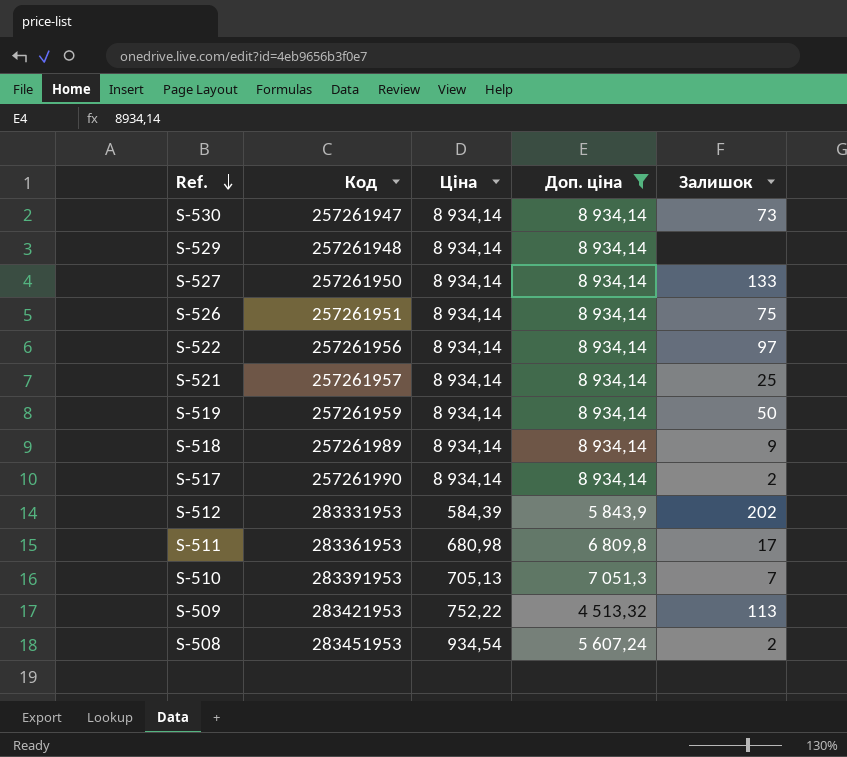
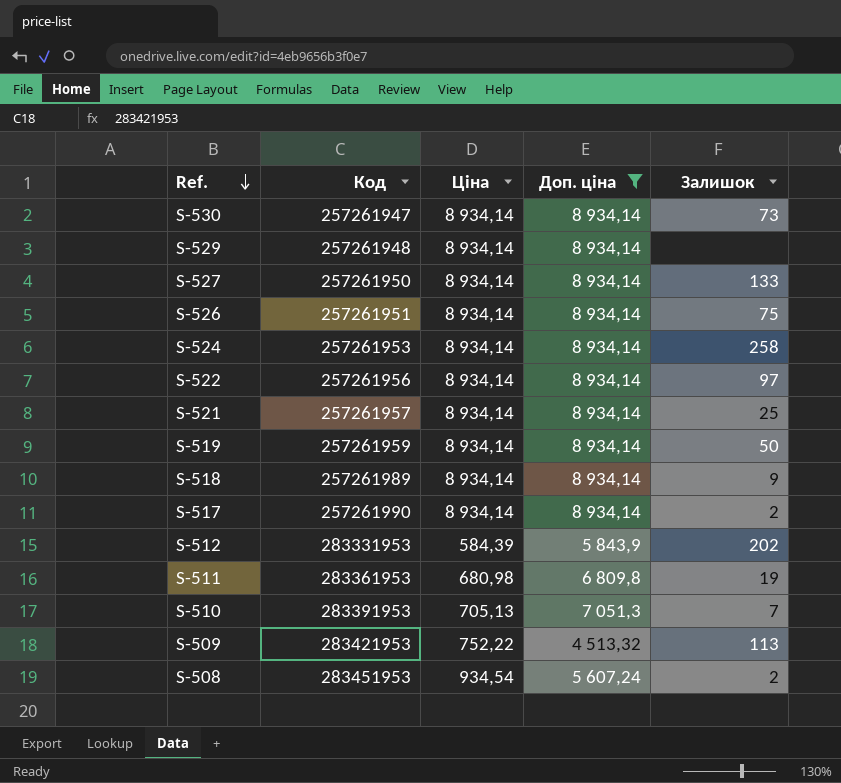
row S-524: none -> 257261953 | 8 934,14 | 8 934,14 | 258
S-511 | Залишок: 17 -> 19

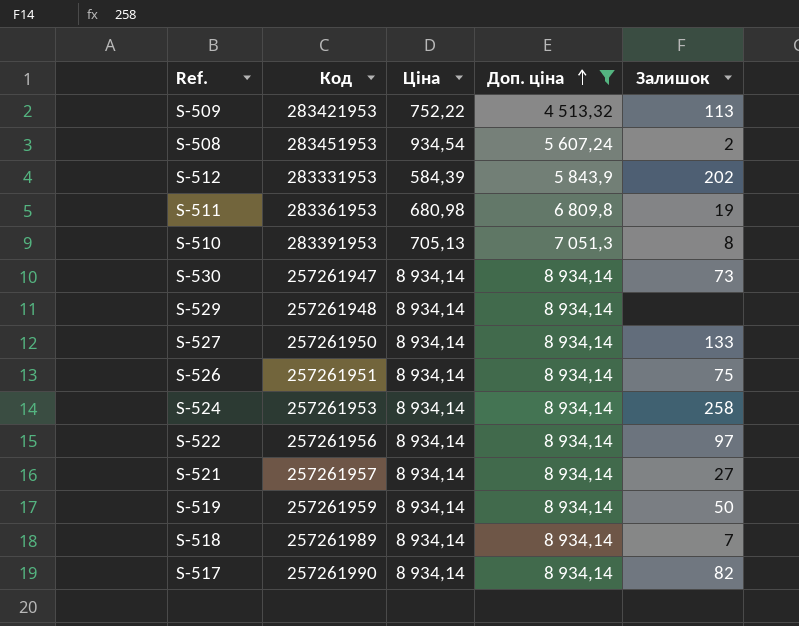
row order: Ref. descending -> Доп. ціна ascending
S-510 | Залишок: 7 -> 8
S-521 | Залишок: 25 -> 27
S-518 | Залишок: 9 -> 7
S-517 | Залишок: 2 -> 82

